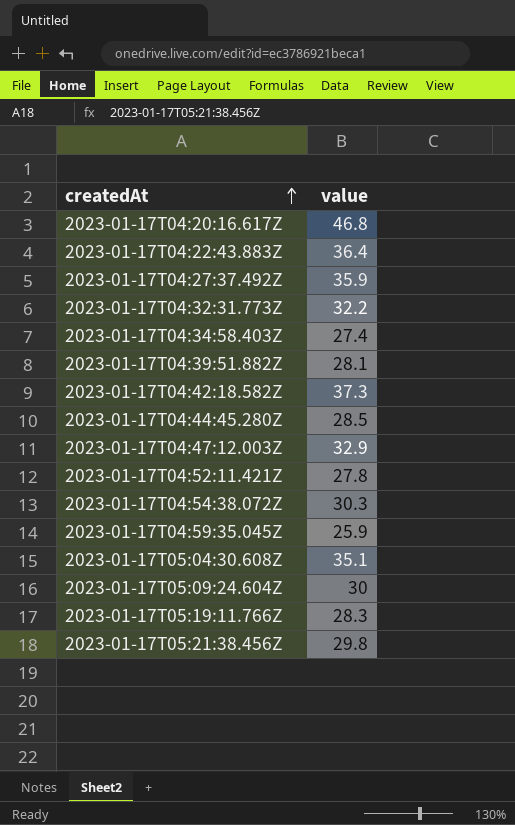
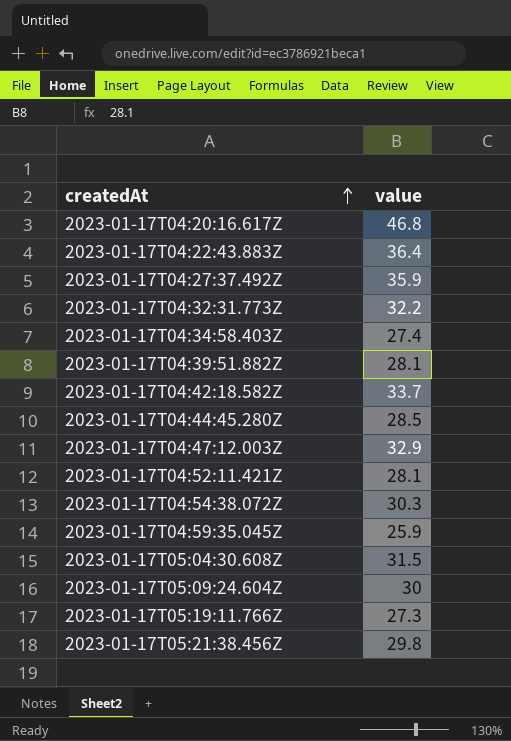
2023-01-17T04:42:18.582Z | value: 37.3 -> 33.7
2023-01-17T04:52:11.421Z | value: 27.8 -> 28.1
2023-01-17T05:04:30.608Z | value: 35.1 -> 31.5
2023-01-17T05:19:11.766Z | value: 28.3 -> 27.3

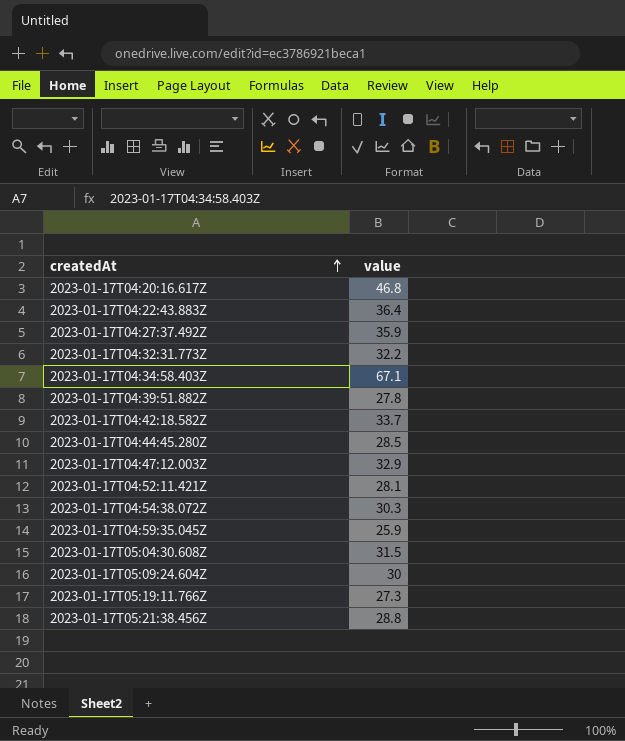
2023-01-17T04:34:58.403Z | value: 27.4 -> 67.1
2023-01-17T04:39:51.882Z | value: 28.1 -> 27.8
2023-01-17T05:21:38.456Z | value: 29.8 -> 28.8

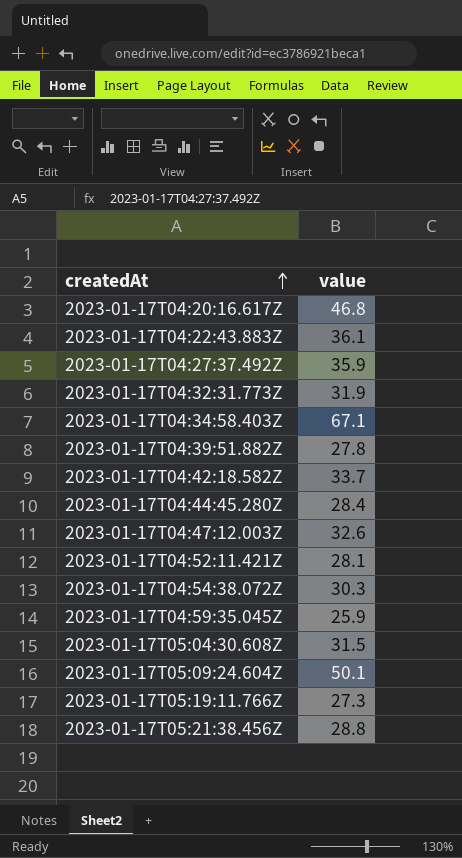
2023-01-17T04:22:43.883Z | value: 36.4 -> 36.1
2023-01-17T04:32:31.773Z | value: 32.2 -> 31.9
2023-01-17T04:44:45.280Z | value: 28.5 -> 28.4
2023-01-17T04:47:12.003Z | value: 32.9 -> 32.6
2023-01-17T05:09:24.604Z | value: 30 -> 50.1

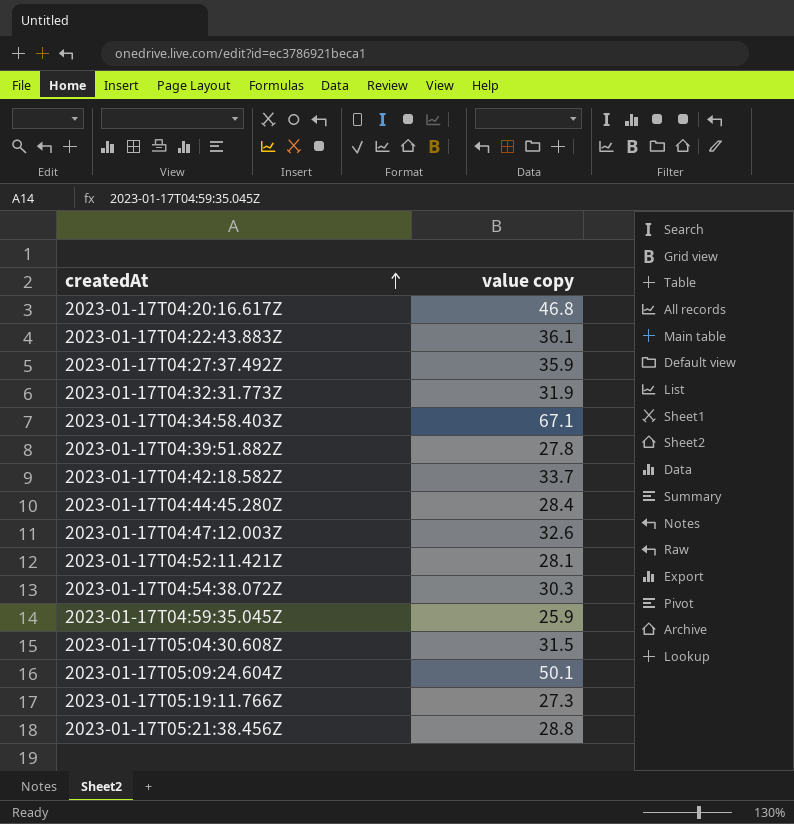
column name: value -> value copy

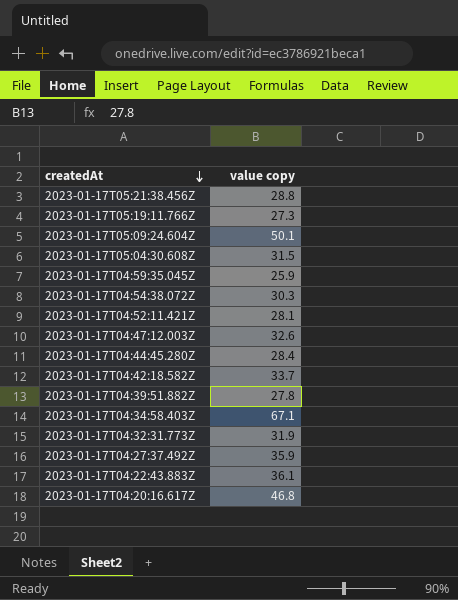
row order: createdAt ascending -> createdAt descending

